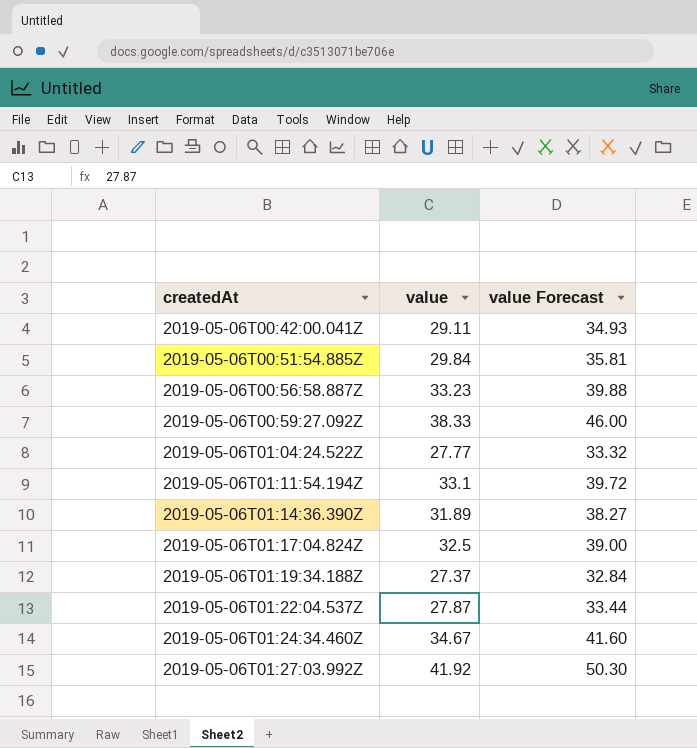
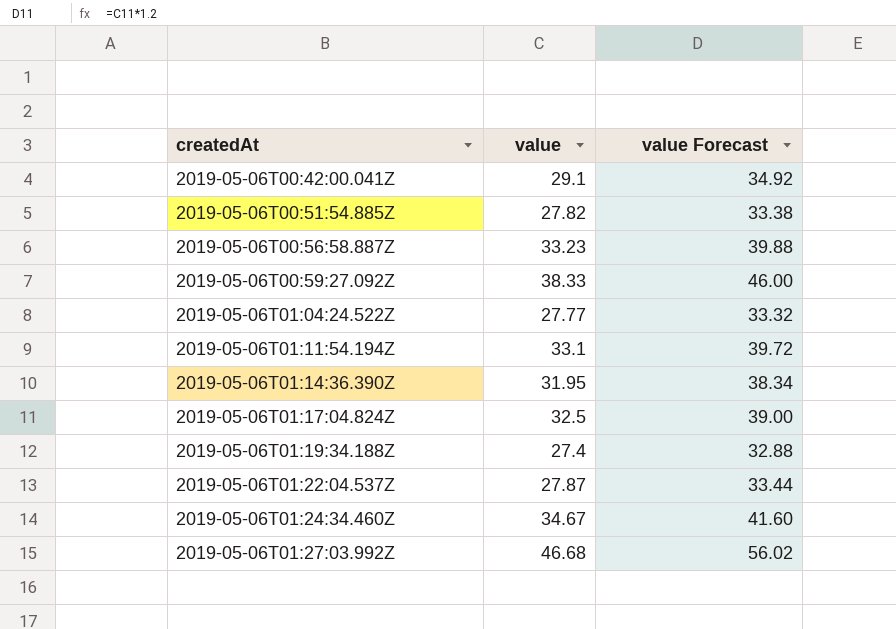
2019-05-06T00:42:00.041Z | value: 29.11 -> 29.1
2019-05-06T00:42:00.041Z | value Forecast: 34.93 -> 34.92
2019-05-06T00:51:54.885Z | value: 29.84 -> 27.82
2019-05-06T00:51:54.885Z | value Forecast: 35.81 -> 33.38
2019-05-06T01:14:36.390Z | value: 31.89 -> 31.95
2019-05-06T01:14:36.390Z | value Forecast: 38.27 -> 38.34
2019-05-06T01:19:34.188Z | value: 27.37 -> 27.4
2019-05-06T01:19:34.188Z | value Forecast: 32.84 -> 32.88
2019-05-06T01:27:03.992Z | value: 41.92 -> 46.68
2019-05-06T01:27:03.992Z | value Forecast: 50.30 -> 56.02

